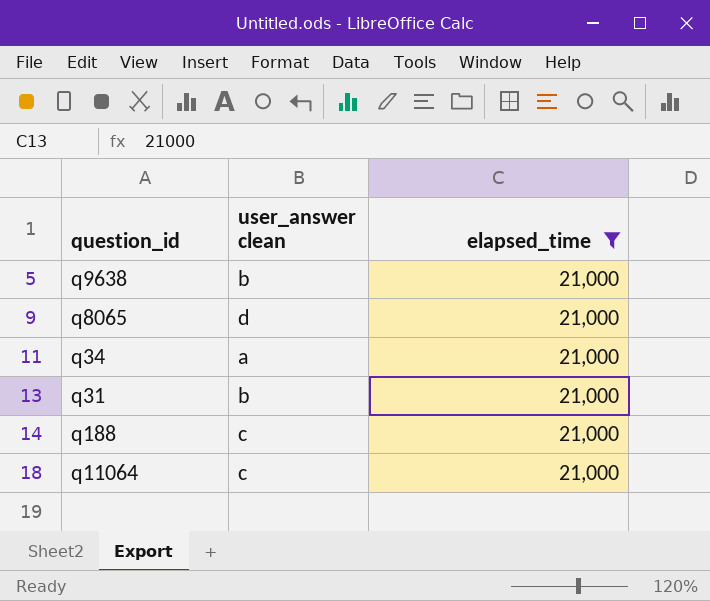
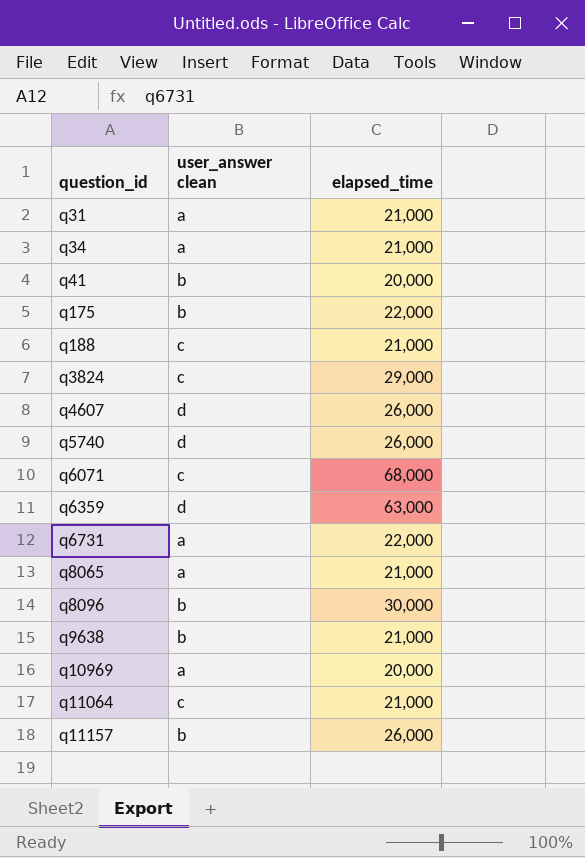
filter: elapsed_time = 21,000 -> none
row order: none -> question_id ascending
q31 | user_answer clean: b -> a
q8065 | user_answer clean: d -> a

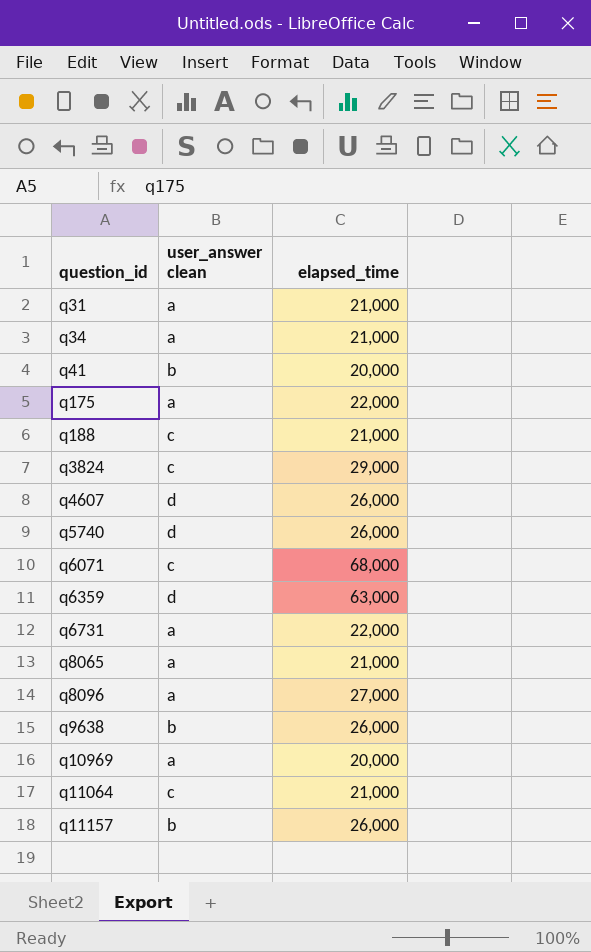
q175 | user_answer clean: b -> a
q8096 | user_answer clean: b -> a
q8096 | elapsed_time: 30,000 -> 27,000
q9638 | elapsed_time: 21,000 -> 26,000

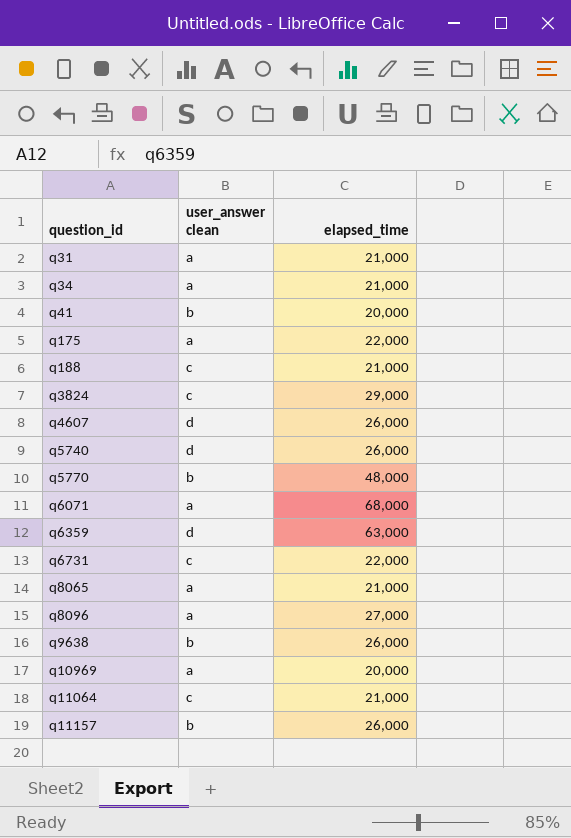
row q5770: none -> b | 48,000
q6071 | user_answer clean: c -> a
q6731 | user_answer clean: a -> c

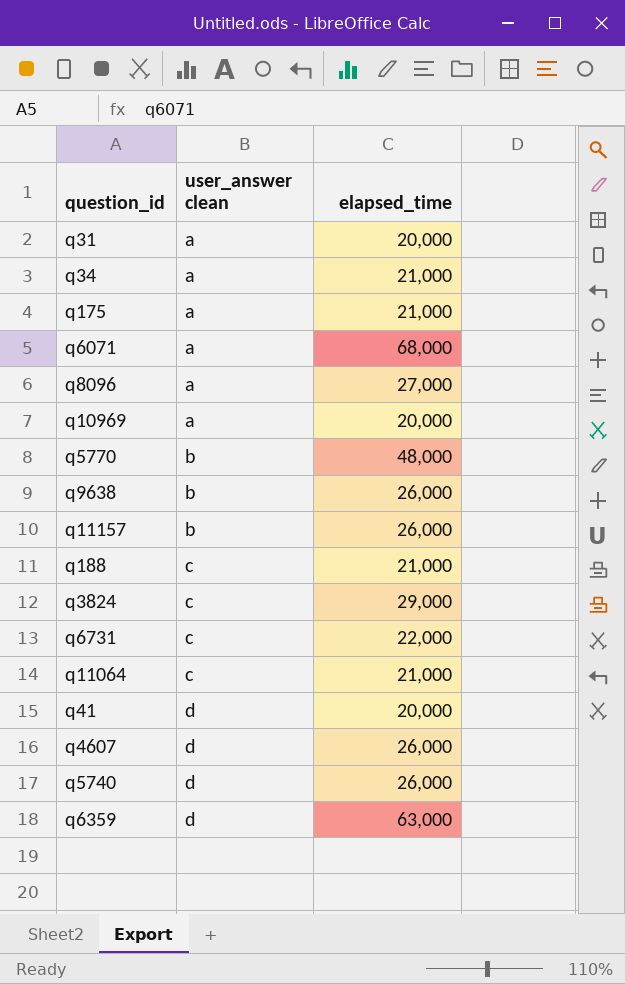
row order: question_id ascending -> user_answer clean ascending
row q8065: a | 21,000 -> none
q31 | elapsed_time: 21,000 -> 20,000
q175 | elapsed_time: 22,000 -> 21,000
q41 | user_answer clean: b -> d

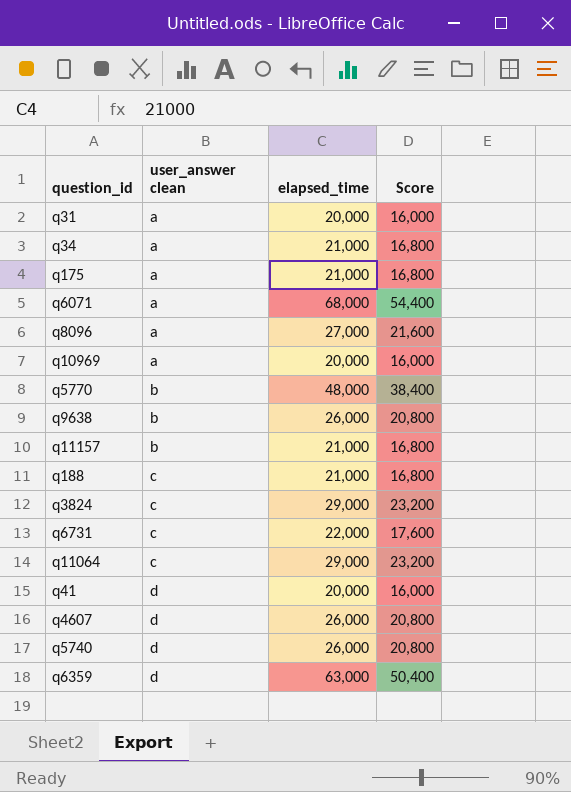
column Score | formula: none -> [elapsed_time] * 0.8
q11157 | elapsed_time: 26,000 -> 21,000
q11064 | elapsed_time: 21,000 -> 29,000

